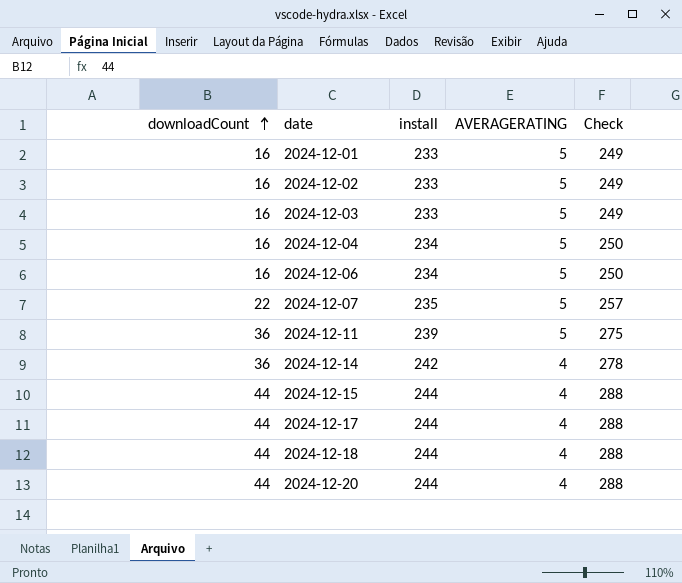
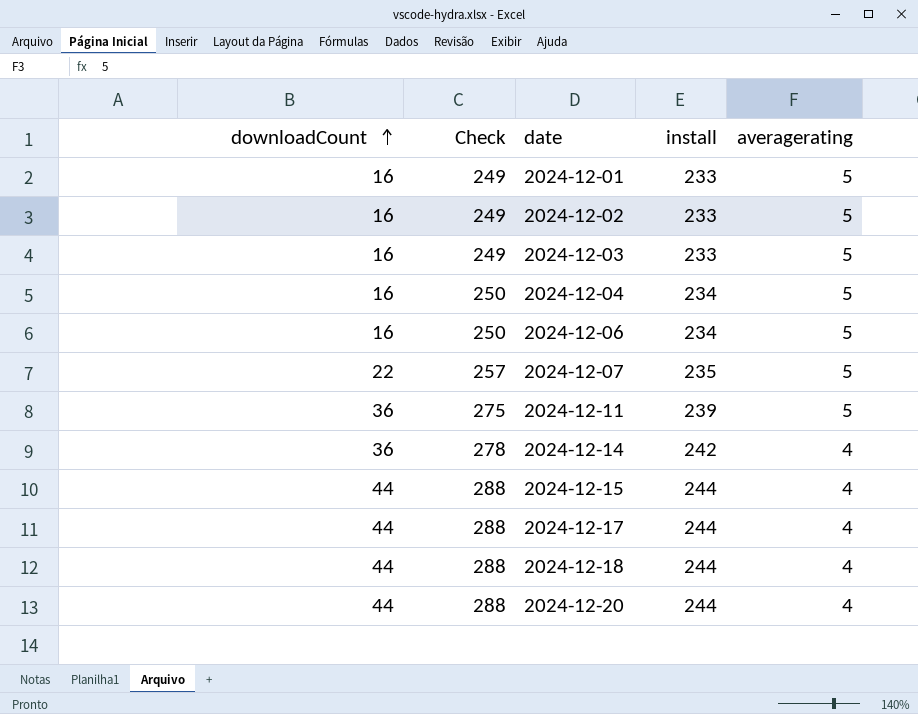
column Check | position: 5 -> 2
column name: AVERAGERATING -> averagerating

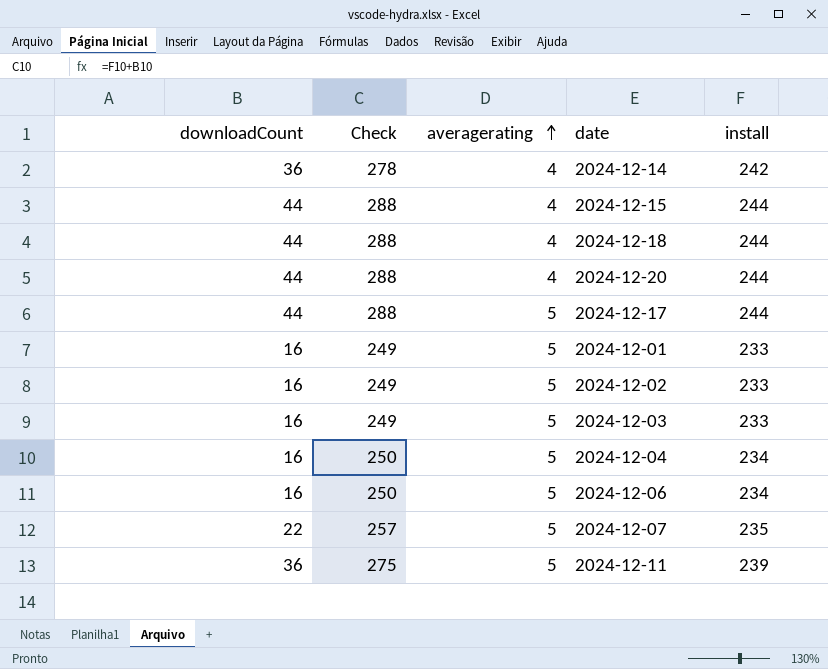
row order: downloadCount ascending -> averagerating ascending
column averagerating | position: 5 -> 3
2024-12-17 | averagerating: 4 -> 5

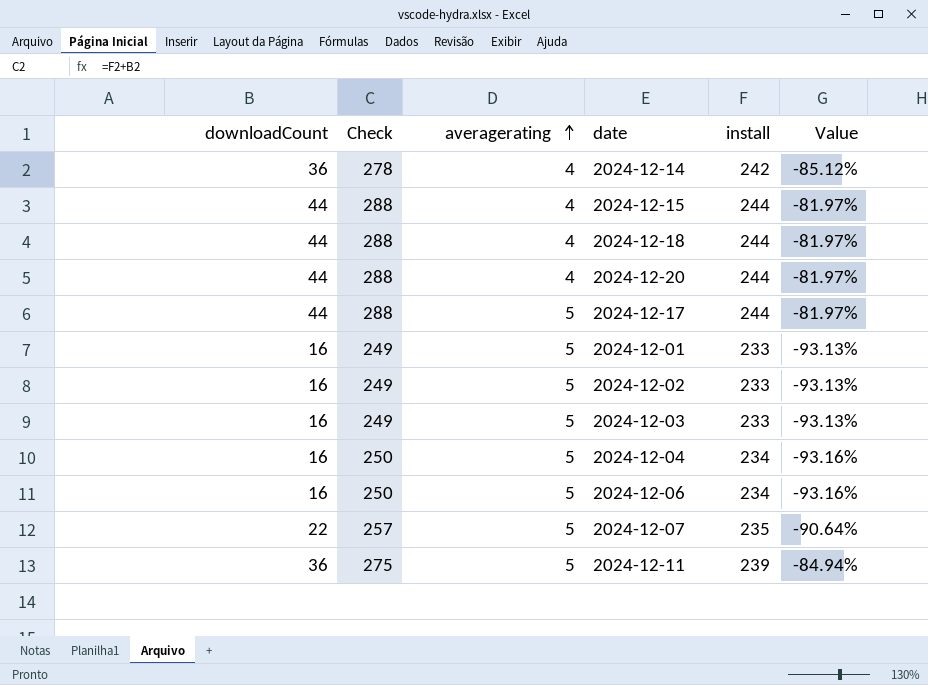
column Value | formula: none -> ([downloadCount] - [install]) / [install]

